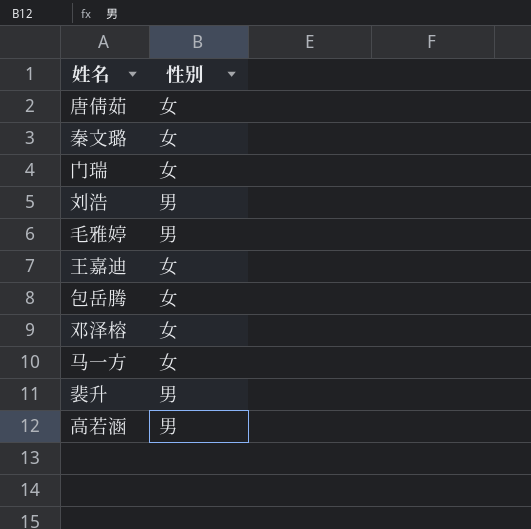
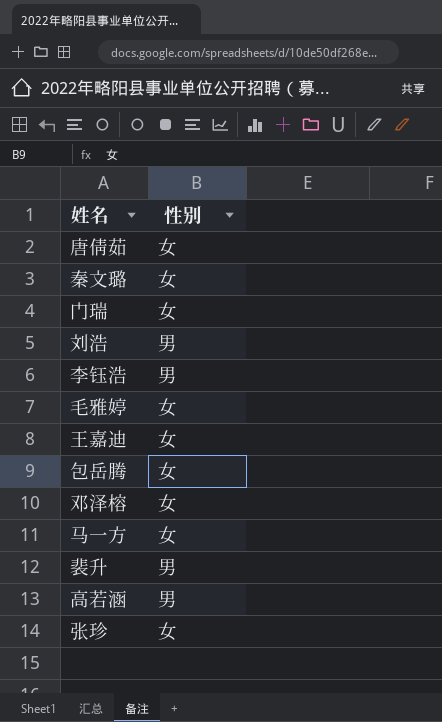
row 李钰浩: none -> 男
毛雅婷 | 性别: 男 -> 女
row 张珍: none -> 女

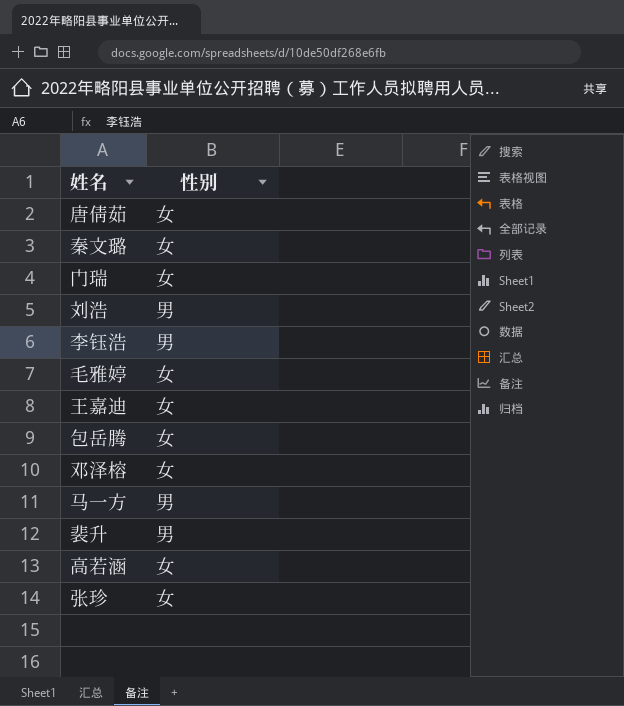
马一方 | 性别: 女 -> 男
高若涵 | 性别: 男 -> 女

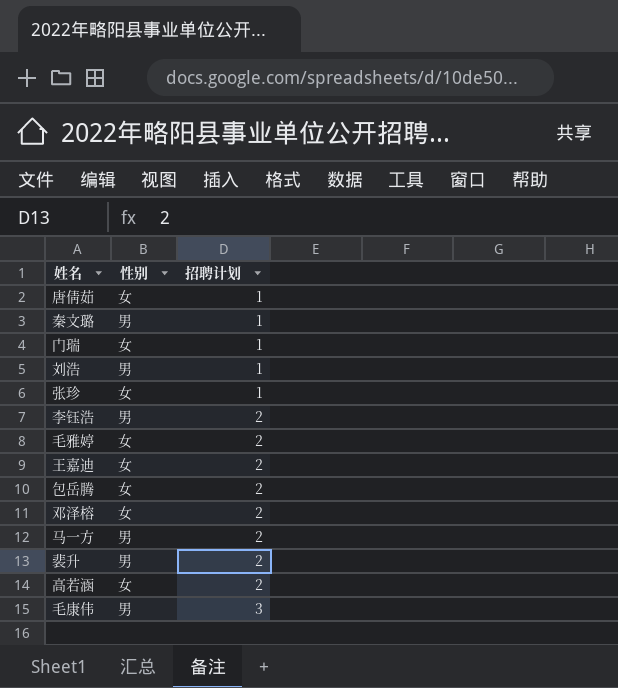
row order: none -> 招聘计划 ascending
column 招聘计划 | position: none -> 3
秦文璐 | 性别: 女 -> 男
row 毛康伟: none -> 男 | 3

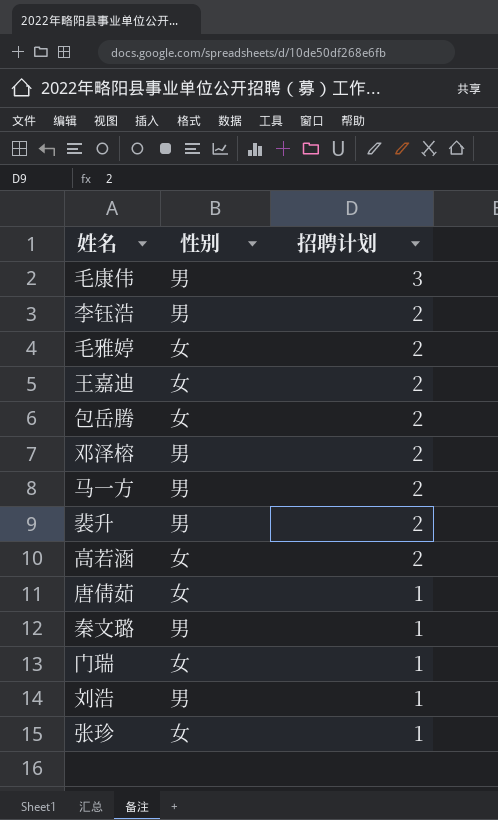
row order: 招聘计划 ascending -> 招聘计划 descending
邓泽榕 | 性别: 女 -> 男

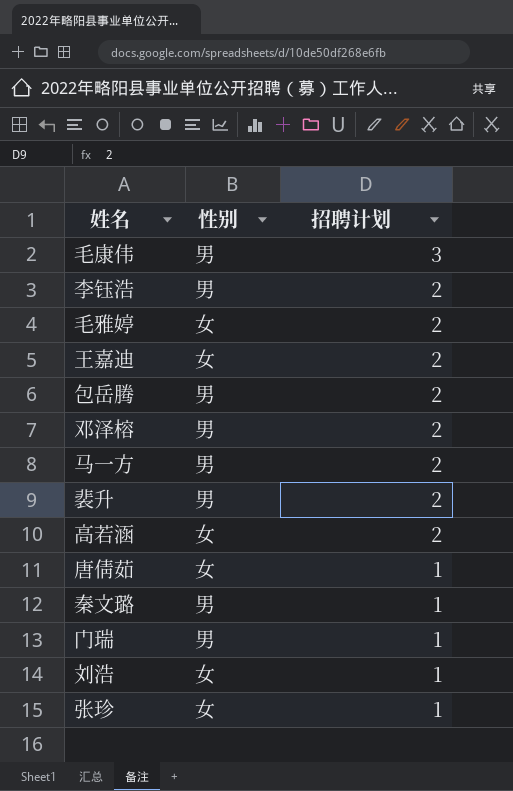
包岳腾 | 性别: 女 -> 男
门瑞 | 性别: 女 -> 男
刘浩 | 性别: 男 -> 女

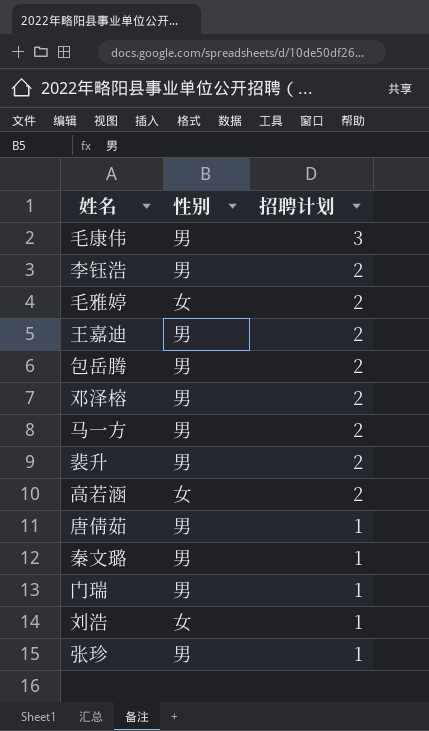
王嘉迪 | 性别: 女 -> 男
唐倩茹 | 性别: 女 -> 男
张珍 | 性别: 女 -> 男

